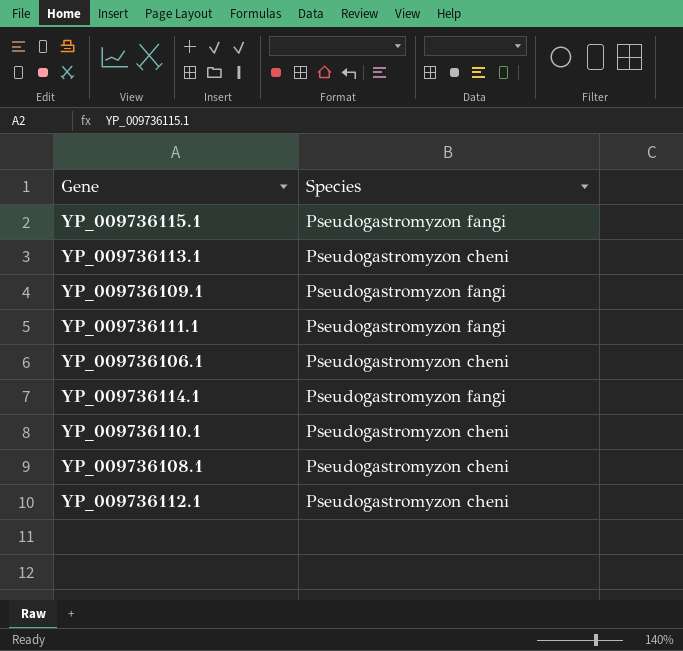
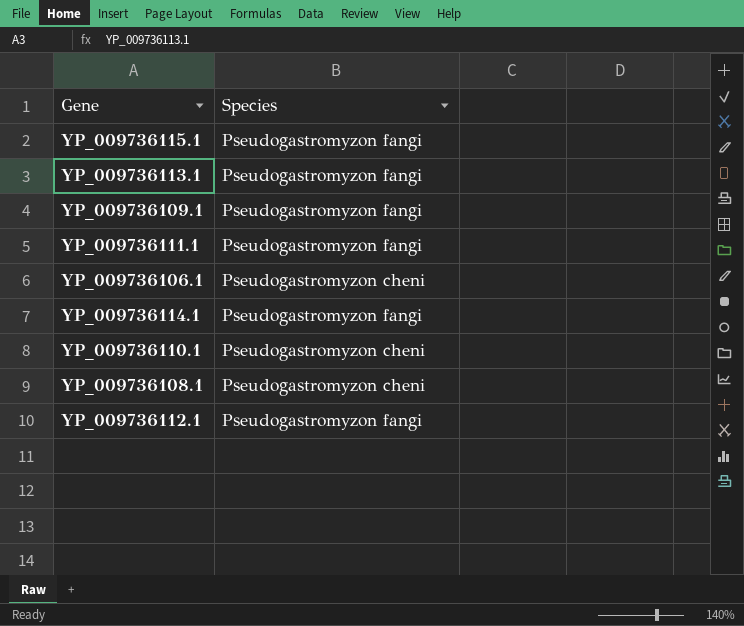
YP_009736113.1 | Species: Pseudogastromyzon cheni -> Pseudogastromyzon fangi
YP_009736112.1 | Species: Pseudogastromyzon cheni -> Pseudogastromyzon fangi

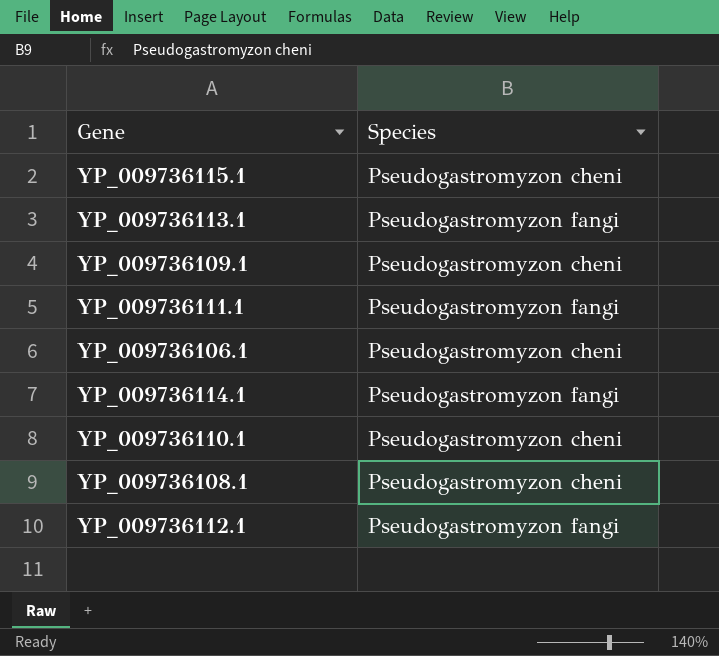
YP_009736115.1 | Species: Pseudogastromyzon fangi -> Pseudogastromyzon cheni
YP_009736109.1 | Species: Pseudogastromyzon fangi -> Pseudogastromyzon cheni

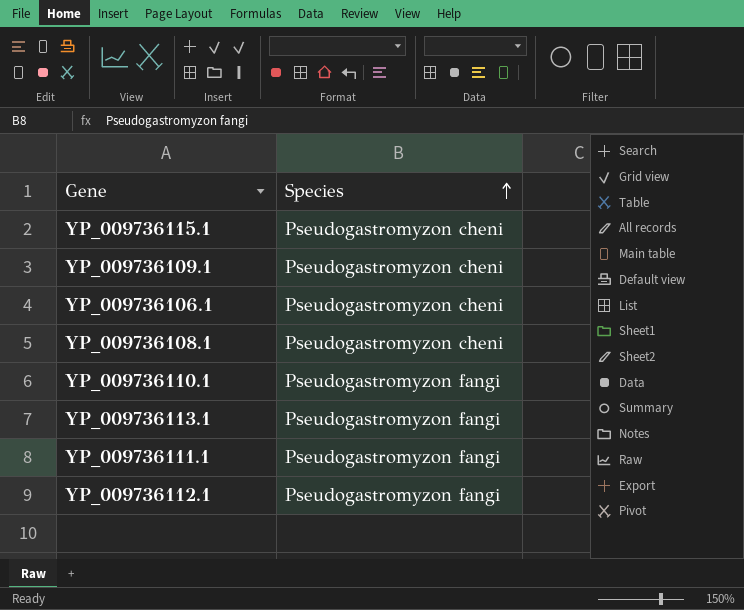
row order: none -> Species ascending
row YP_009736114.1: Pseudogastromyzon fangi -> none
YP_009736110.1 | Species: Pseudogastromyzon cheni -> Pseudogastromyzon fangi

